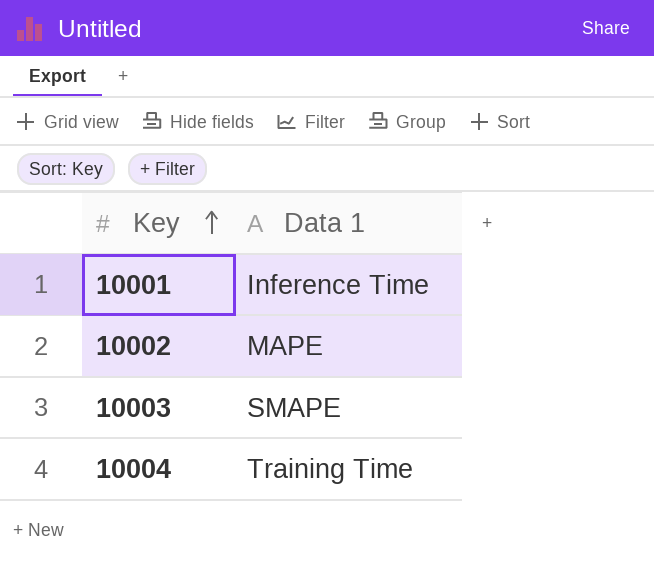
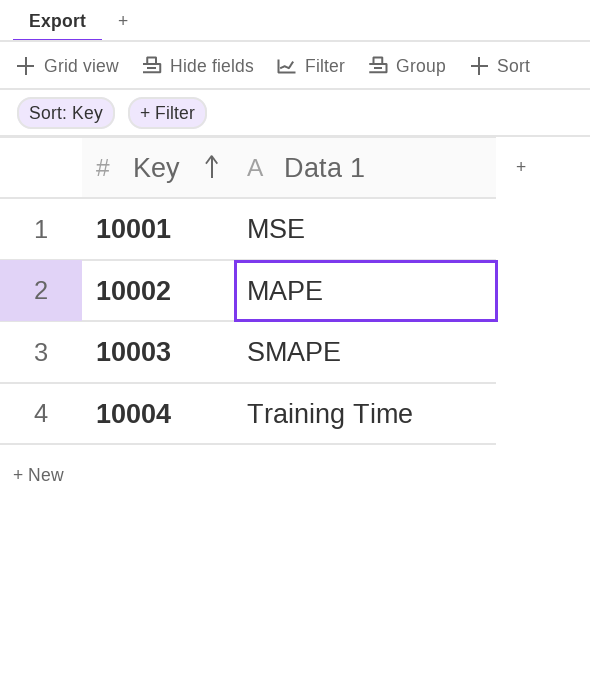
10001 | Data 1: Inference Time -> MSE

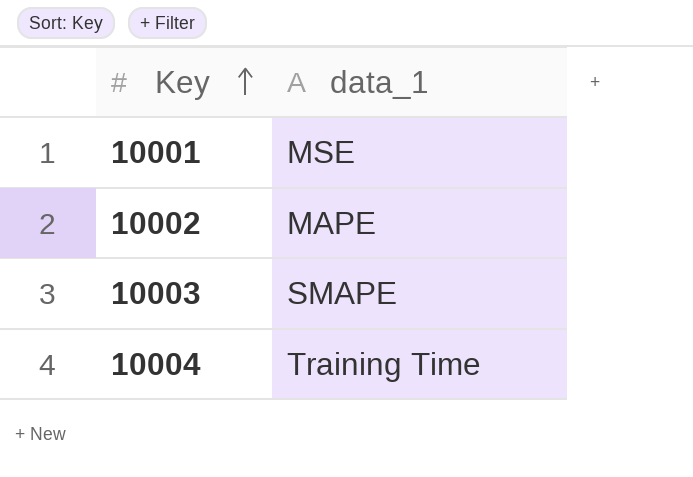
column name: Data 1 -> data_1

